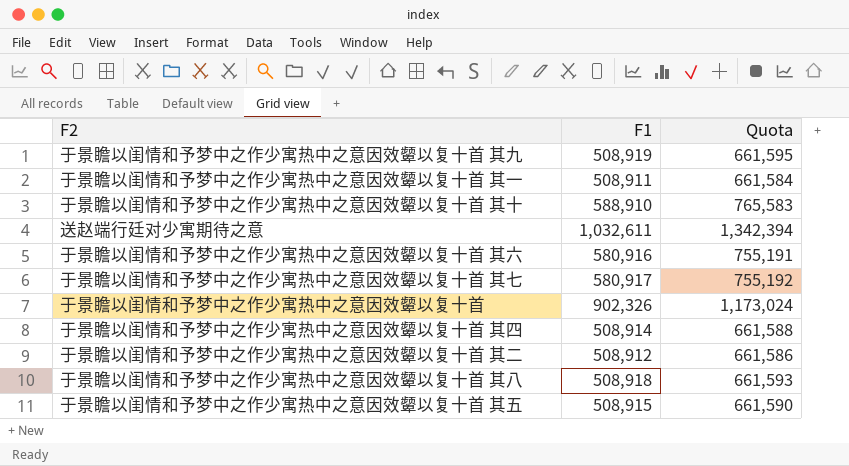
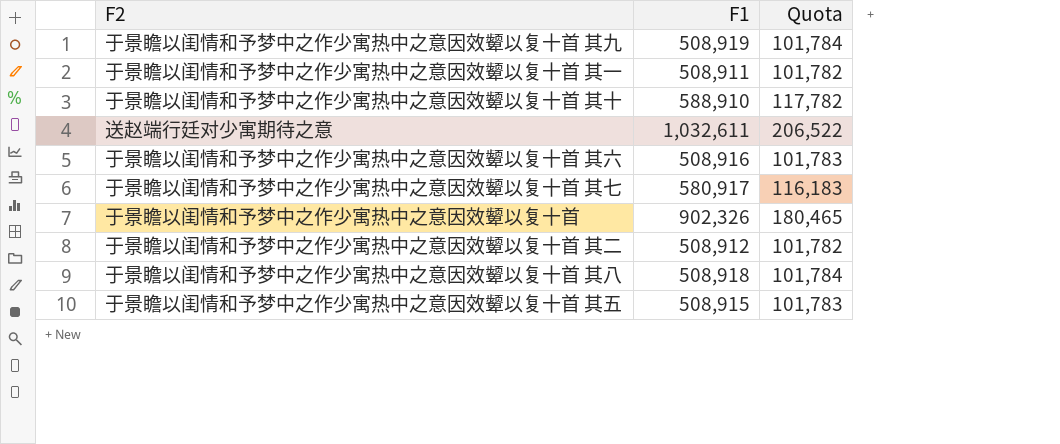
column Quota | formula: [F1] * 1.3 -> [F1] * 0.2
row 于景瞻以闺情和予梦中之作少寓热中之意因效颦以复十首 其四: 508,914 | 661,588 -> none
于景瞻以闺情和予梦中之作少寓热中之意因效颦以复十首 其六 | F1: 580,916 -> 508,916

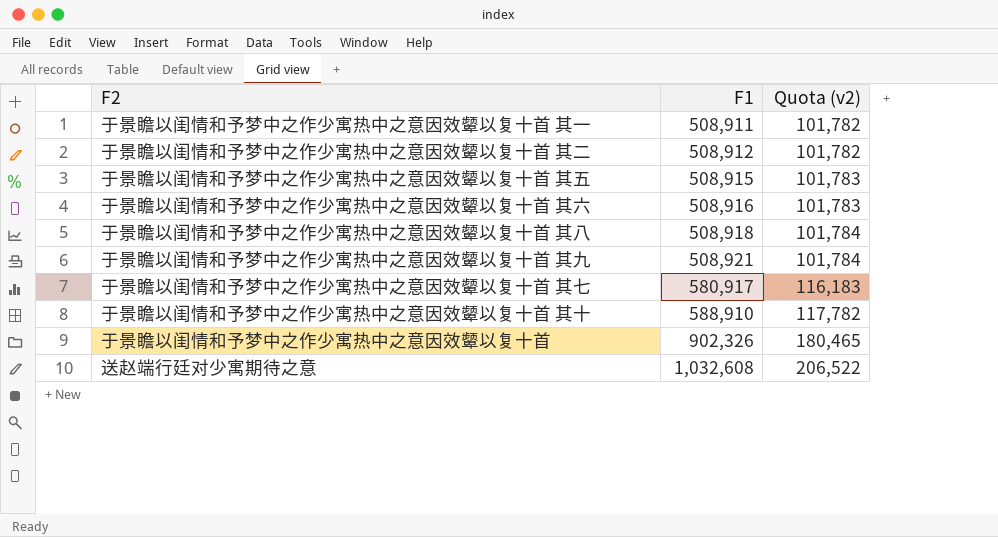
row order: none -> F1 ascending
column name: Quota -> Quota (v2)
于景瞻以闺情和予梦中之作少寓热中之意因效颦以复十首 其九 | F1: 508,919 -> 508,921
送赵端行廷对少寓期待之意 | F1: 1,032,611 -> 1,032,608

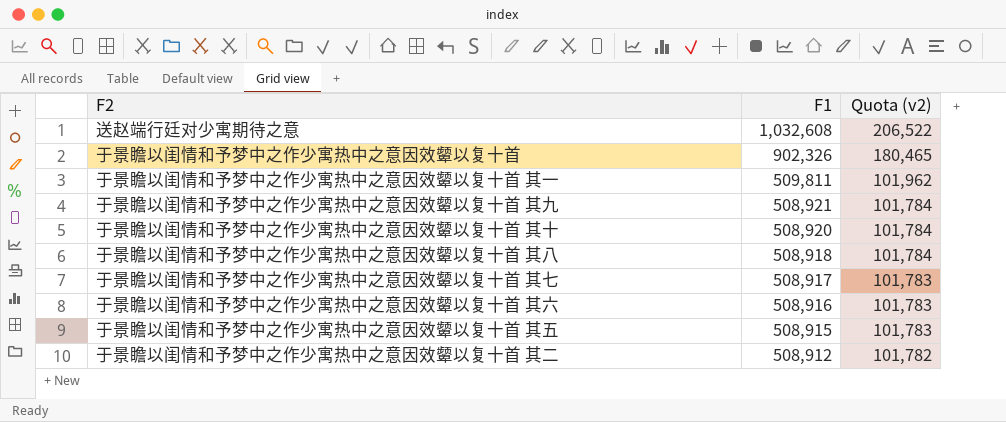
row order: F1 ascending -> F1 descending
于景瞻以闺情和予梦中之作少寓热中之意因效颦以复十首 其一 | F1: 508,911 -> 509,811
于景瞻以闺情和予梦中之作少寓热中之意因效颦以复十首 其一 | Quota (v2): 101,782 -> 101,962
于景瞻以闺情和予梦中之作少寓热中之意因效颦以复十首 其十 | F1: 588,910 -> 508,920
于景瞻以闺情和予梦中之作少寓热中之意因效颦以复十首 其十 | Quota (v2): 117,782 -> 101,784
于景瞻以闺情和予梦中之作少寓热中之意因效颦以复十首 其七 | F1: 580,917 -> 508,917
于景瞻以闺情和予梦中之作少寓热中之意因效颦以复十首 其七 | Quota (v2): 116,183 -> 101,783

